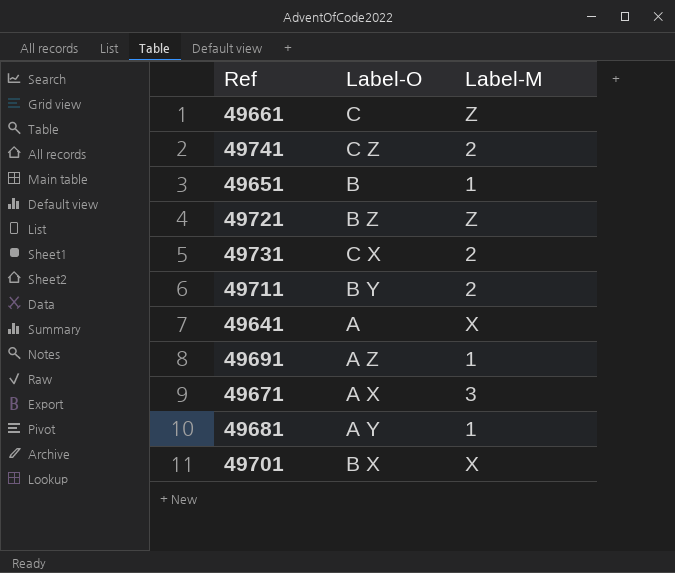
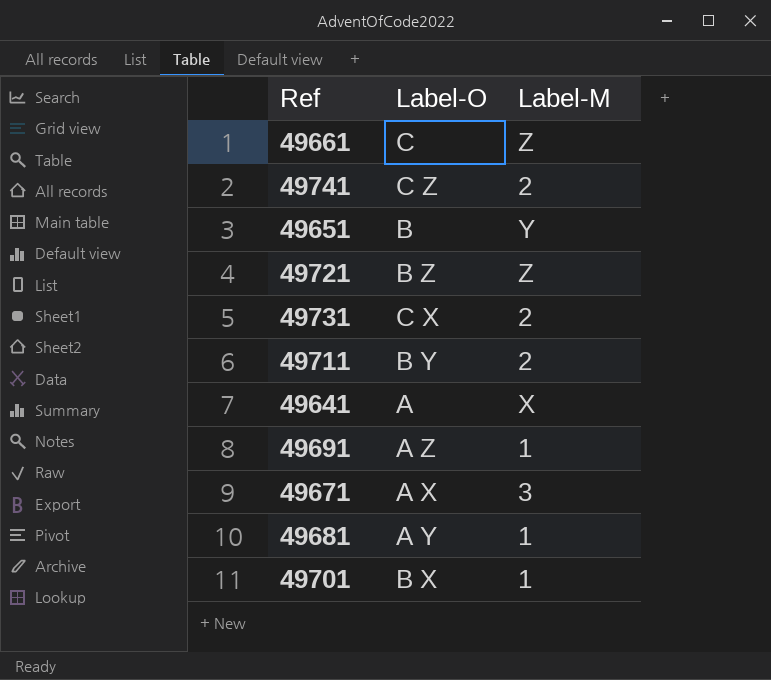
49651 | Label-M: 1 -> Y
49701 | Label-M: X -> 1

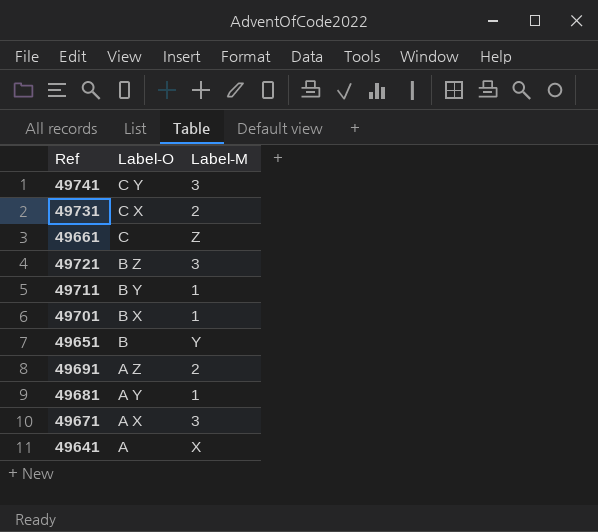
row order: none -> Label-O descending
49741 | Label-O: C Z -> C Y
49741 | Label-M: 2 -> 3
49721 | Label-M: Z -> 3
49711 | Label-M: 2 -> 1
49691 | Label-M: 1 -> 2

